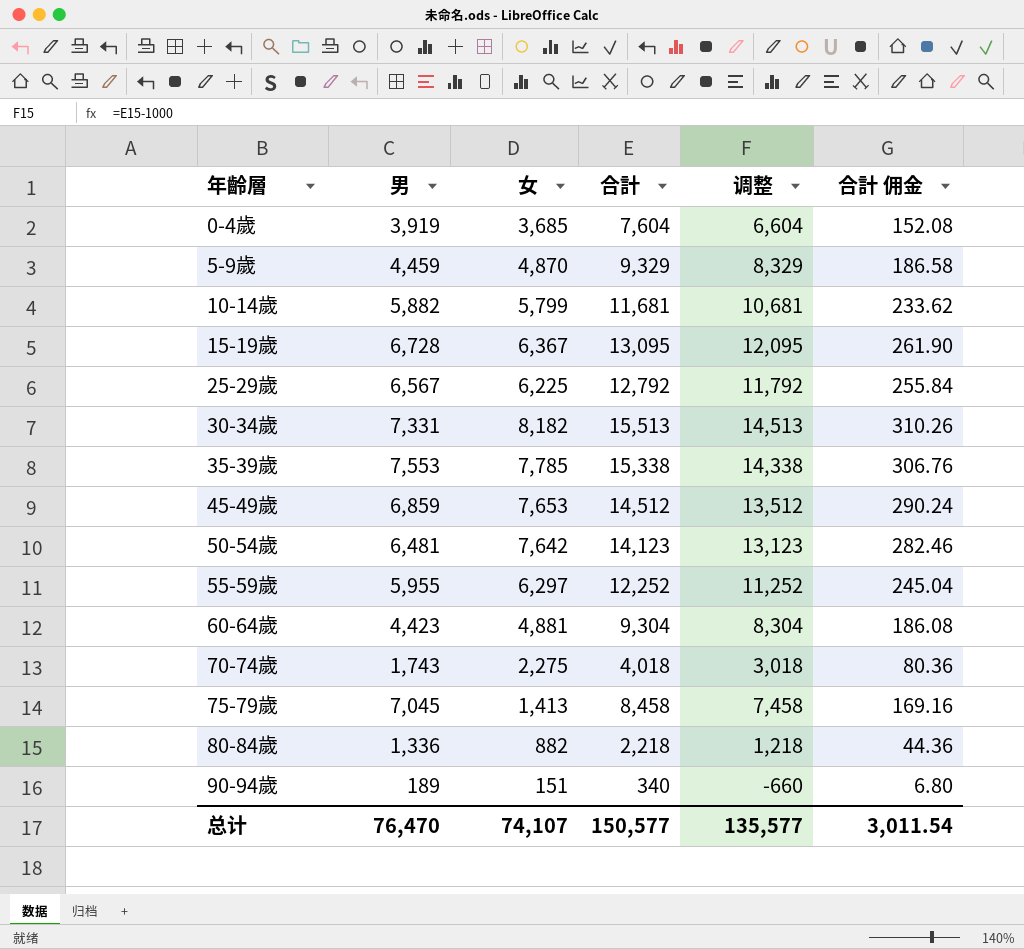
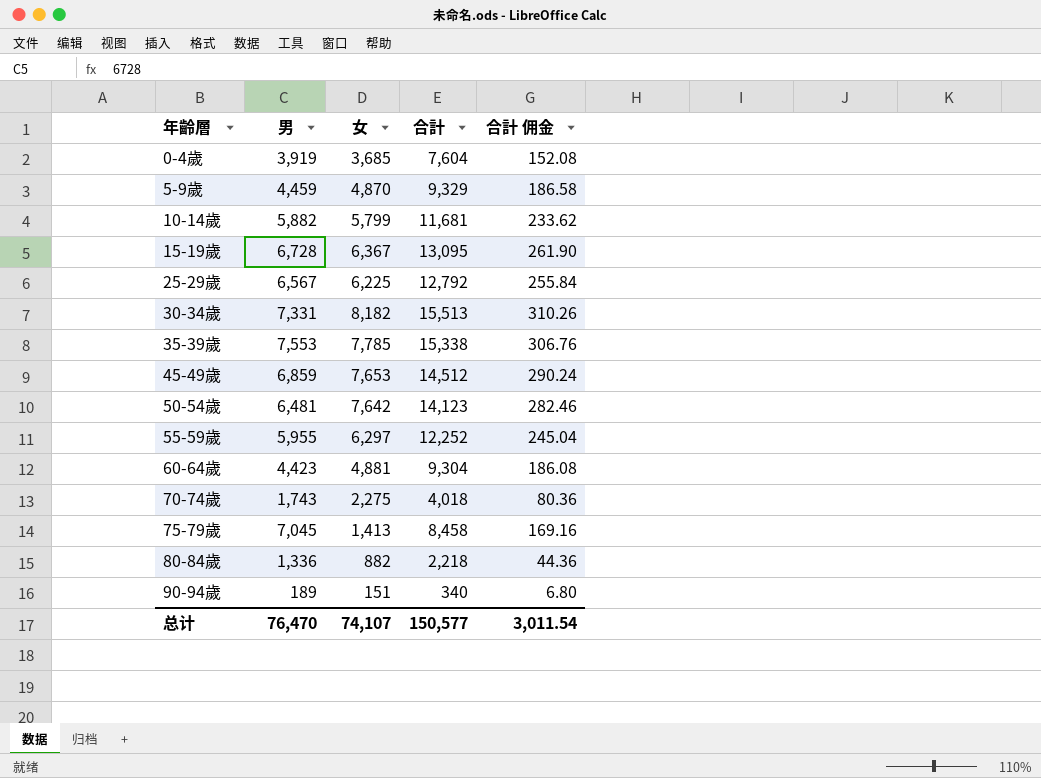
column 调整 | formula: [合計] - 1000 -> none

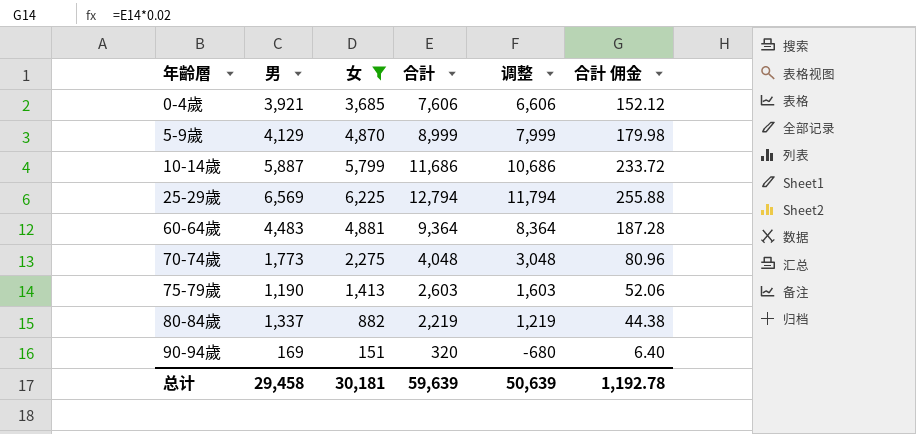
filter: none -> 女 <= 6,225
column 调整 | formula: none -> [合計] - 1000
0-4歲 | 男: 3,919 -> 3,921
0-4歲 | 合計: 7,604 -> 7,606
0-4歲 | 合計 佣金: 152.08 -> 152.12
5-9歲 | 男: 4,459 -> 4,129
5-9歲 | 合計: 9,329 -> 8,999
5-9歲 | 合計 佣金: 186.58 -> 179.98
10-14歲 | 男: 5,882 -> 5,887
10-14歲 | 合計: 11,681 -> 11,686
10-14歲 | 合計 佣金: 233.62 -> 233.72
25-29歲 | 男: 6,567 -> 6,569
25-29歲 | 合計: 12,792 -> 12,794
25-29歲 | 合計 佣金: 255.84 -> 255.88
60-64歲 | 男: 4,423 -> 4,483
60-64歲 | 合計: 9,304 -> 9,364
60-64歲 | 合計 佣金: 186.08 -> 187.28
70-74歲 | 男: 1,743 -> 1,773
70-74歲 | 合計: 4,018 -> 4,048
70-74歲 | 合計 佣金: 80.36 -> 80.96
75-79歲 | 男: 7,045 -> 1,190
75-79歲 | 合計: 8,458 -> 2,603
75-79歲 | 合計 佣金: 169.16 -> 52.06
80-84歲 | 男: 1,336 -> 1,337
80-84歲 | 合計: 2,218 -> 2,219
80-84歲 | 合計 佣金: 44.36 -> 44.38
90-94歲 | 男: 189 -> 169
90-94歲 | 合計: 340 -> 320
90-94歲 | 合計 佣金: 6.80 -> 6.40
总计 | 男: 76,470 -> 29,458
总计 | 女: 74,107 -> 30,181
总计 | 合計: 150,577 -> 59,639
总计 | 合計 佣金: 3,011.54 -> 1,192.78

